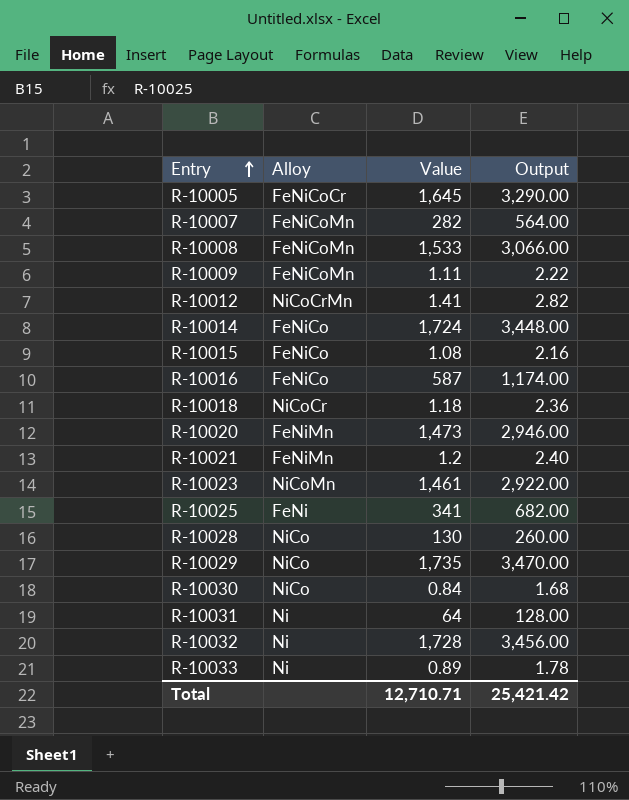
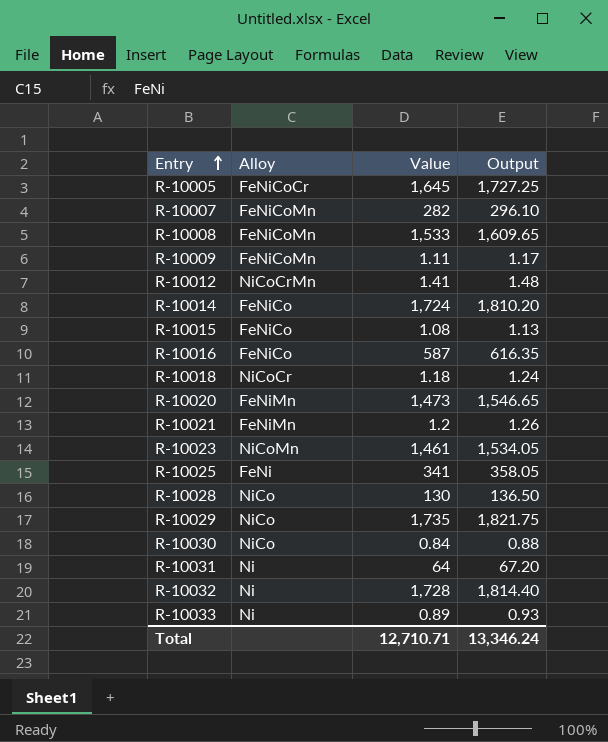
column Output | formula: [Value] * 2 -> [Value] * 1.05
Total | Output: 25,421.42 -> 13,346.24

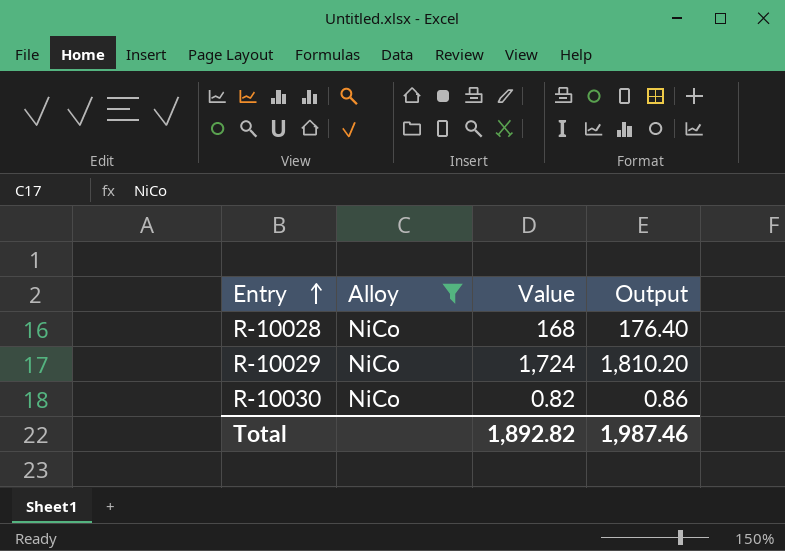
filter: none -> Alloy = NiCo
R-10028 | Value: 130 -> 168
R-10028 | Output: 136.50 -> 176.40
R-10029 | Value: 1,735 -> 1,724
R-10029 | Output: 1,821.75 -> 1,810.20
R-10030 | Value: 0.84 -> 0.82
R-10030 | Output: 0.88 -> 0.86
Total | Value: 12,710.71 -> 1,892.82
Total | Output: 13,346.24 -> 1,987.46

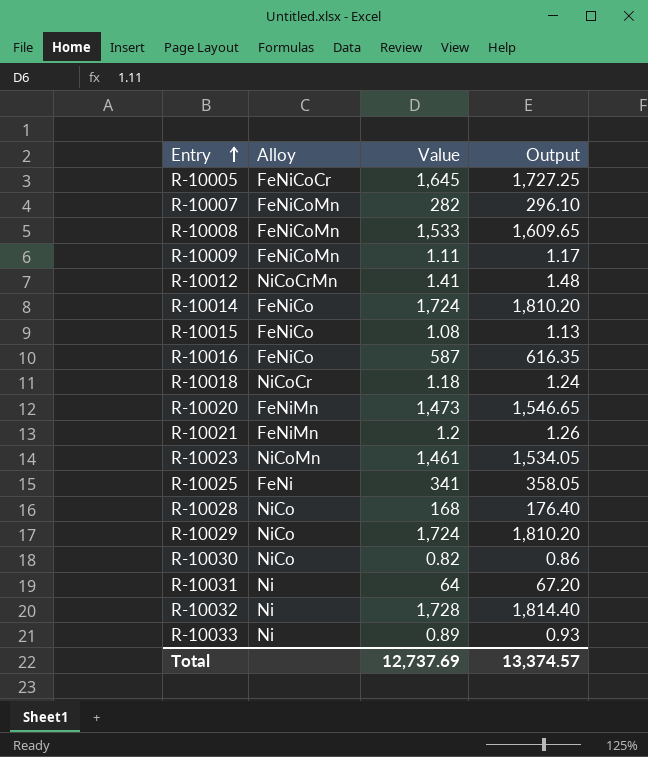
filter: Alloy = NiCo -> none
Total | Value: 1,892.82 -> 12,737.69
Total | Output: 1,987.46 -> 13,374.57

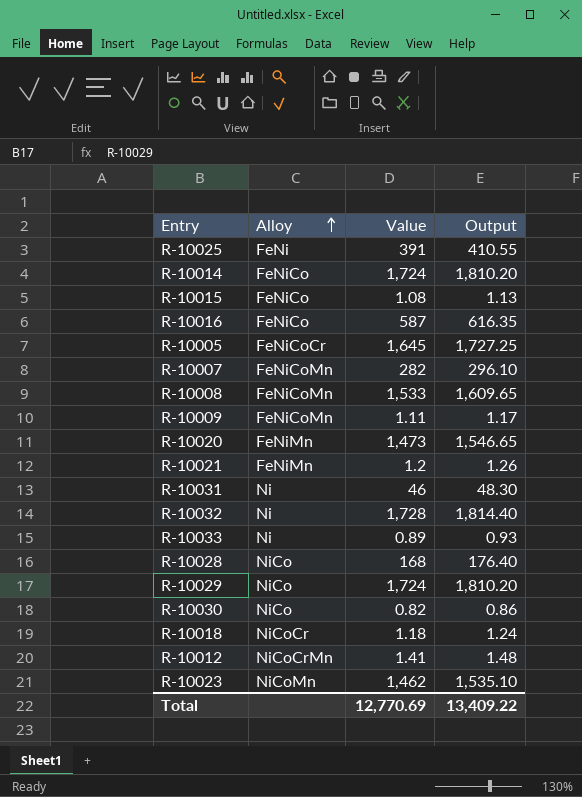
row order: Entry ascending -> Alloy ascending
R-10025 | Value: 341 -> 391
R-10025 | Output: 358.05 -> 410.55
R-10031 | Value: 64 -> 46
R-10031 | Output: 67.20 -> 48.30
R-10023 | Value: 1,461 -> 1,462
R-10023 | Output: 1,534.05 -> 1,535.10
Total | Value: 12,737.69 -> 12,770.69
Total | Output: 13,374.57 -> 13,409.22

